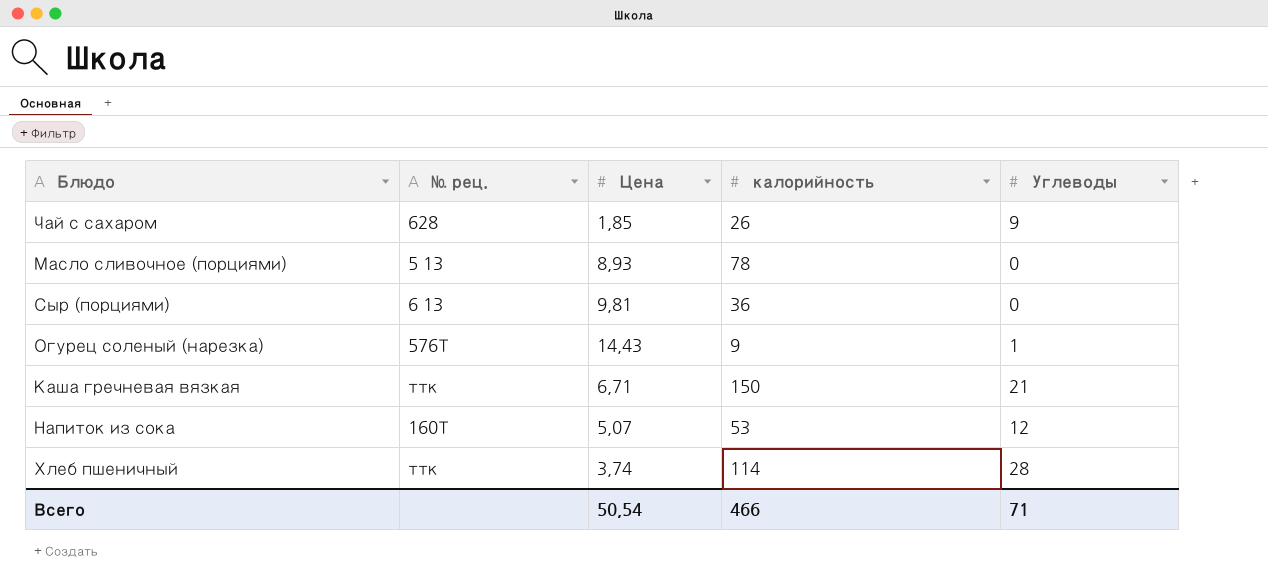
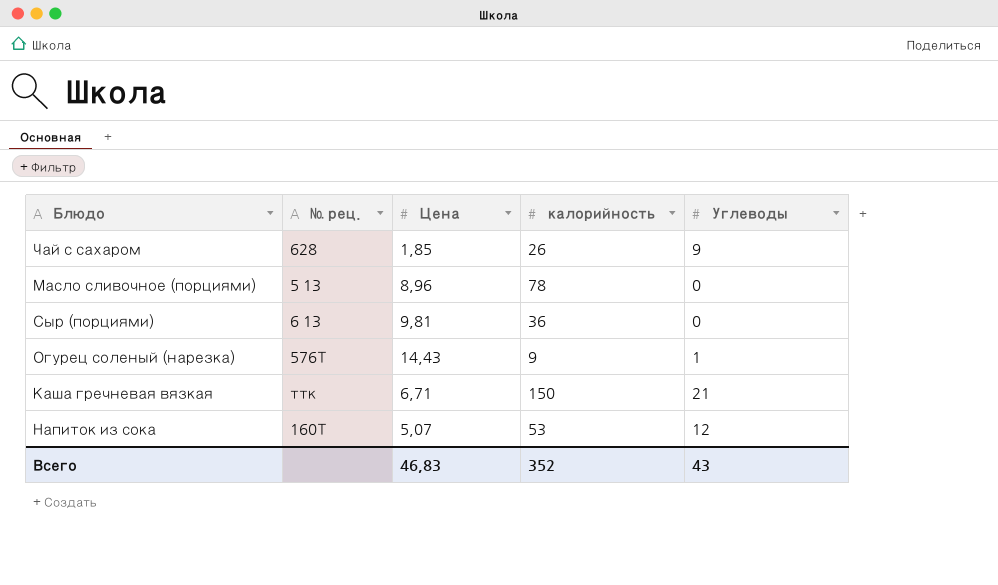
row Хлеб пшеничный: ттк | 3,74 | 114 | 28 -> none
Масло сливочное (порциями) | Цена: 8,93 -> 8,96
Всего | Цена: 50,54 -> 46,83
Всего | калорийность: 466 -> 352
Всего | Углеводы: 71 -> 43

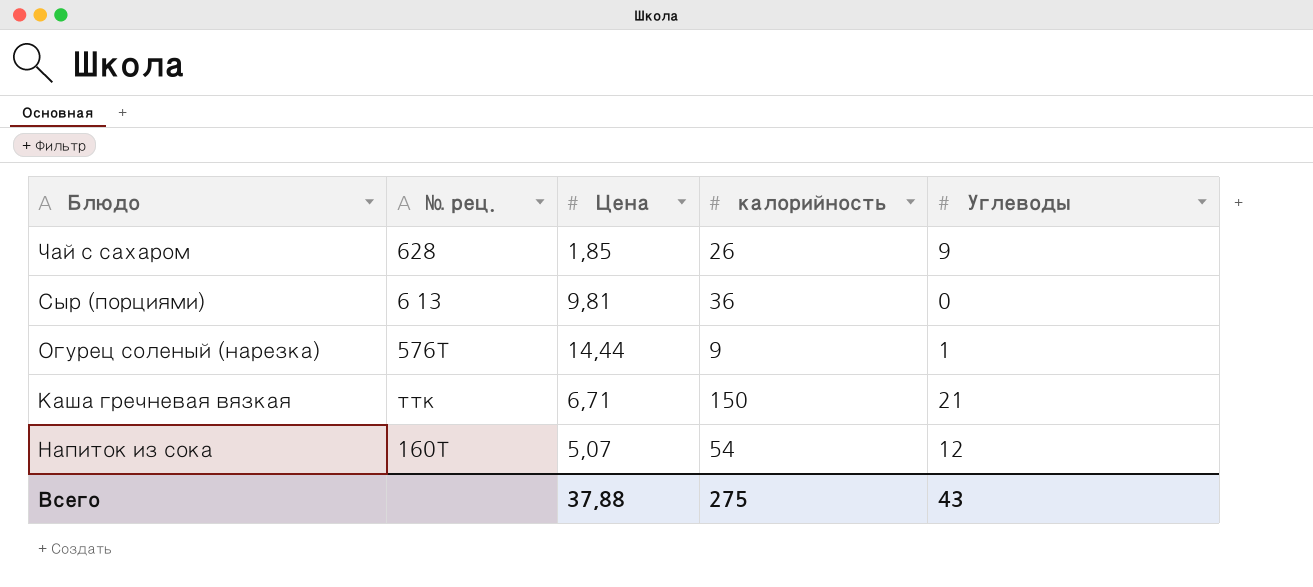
row Масло сливочное (порциями): 5 13 | 8,96 | 78 | 0 -> none
Огурец соленый (нарезка) | Цена: 14,43 -> 14,44
Напиток из сока | калорийность: 53 -> 54
Всего | Цена: 46,83 -> 37,88
Всего | калорийность: 352 -> 275

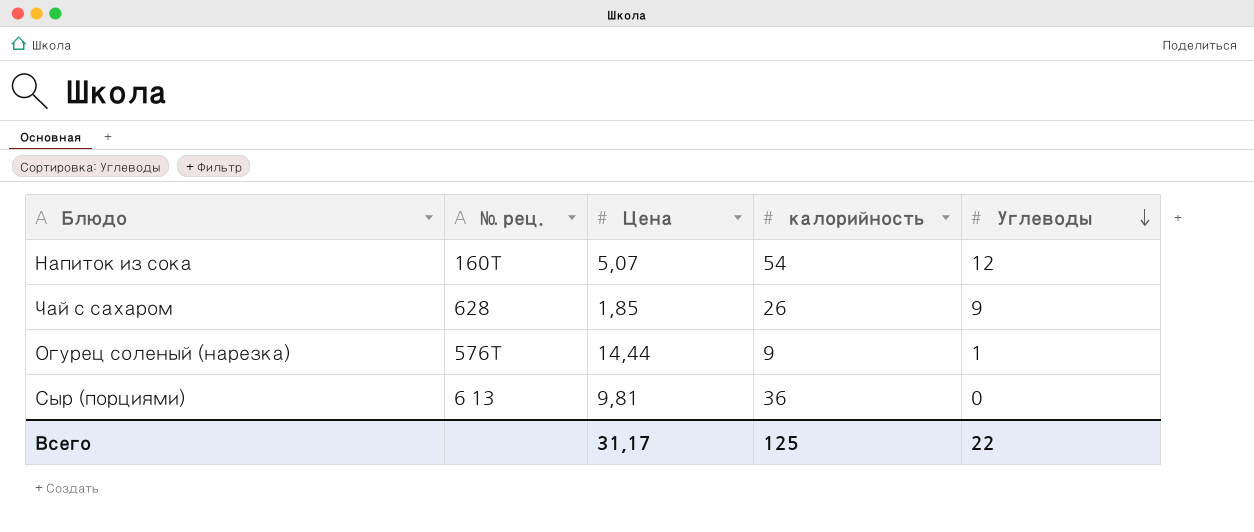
row order: none -> Углеводы descending
row Каша гречневая вязкая: ттк | 6,71 | 150 | 21 -> none
Всего | Цена: 37,88 -> 31,17
Всего | калорийность: 275 -> 125
Всего | Углеводы: 43 -> 22

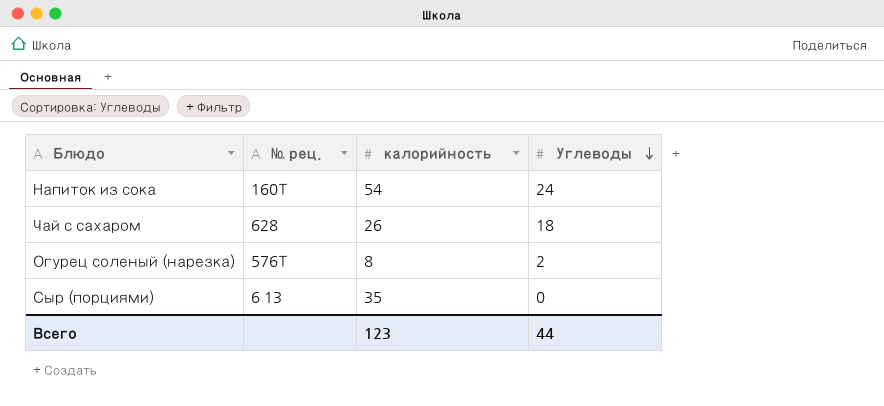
column Цена | position: 3 -> none
Напиток из сока | Углеводы: 12 -> 24
Чай с сахаром | Углеводы: 9 -> 18
Огурец соленый (нарезка) | калорийность: 9 -> 8
Огурец соленый (нарезка) | Углеводы: 1 -> 2
Сыр (порциями) | калорийность: 36 -> 35
Всего | калорийность: 125 -> 123
Всего | Углеводы: 22 -> 44

